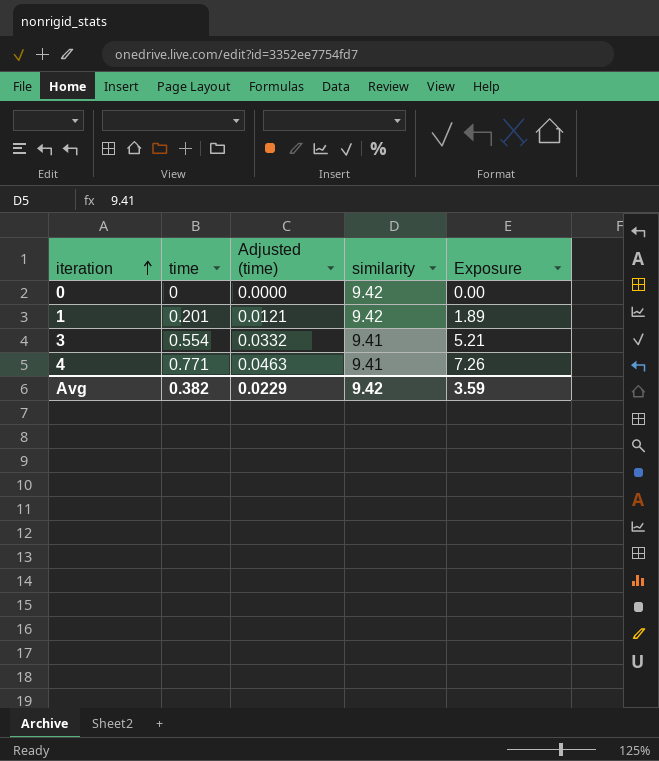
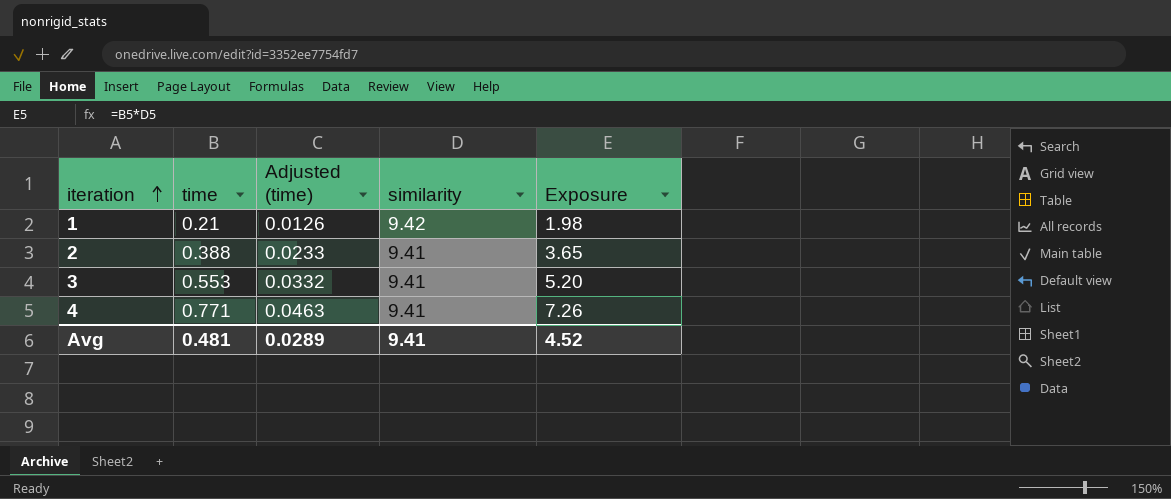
row 0: 0 | 0.0000 | 9.42 | 0.00 -> none
1 | time: 0.201 -> 0.21
1 | Adjusted (time): 0.0121 -> 0.0126
1 | Exposure: 1.89 -> 1.98
row 2: none -> 0.388 | 0.0233 | 9.41 | 3.65
3 | time: 0.554 -> 0.553
3 | Exposure: 5.21 -> 5.20
Avg | time: 0.382 -> 0.481
Avg | Adjusted (time): 0.0229 -> 0.0289
Avg | similarity: 9.42 -> 9.41
Avg | Exposure: 3.59 -> 4.52

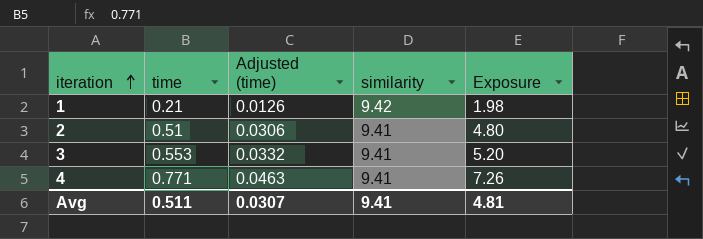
2 | time: 0.388 -> 0.51
2 | Adjusted (time): 0.0233 -> 0.0306
2 | Exposure: 3.65 -> 4.80
Avg | time: 0.481 -> 0.511
Avg | Adjusted (time): 0.0289 -> 0.0307
Avg | Exposure: 4.52 -> 4.81

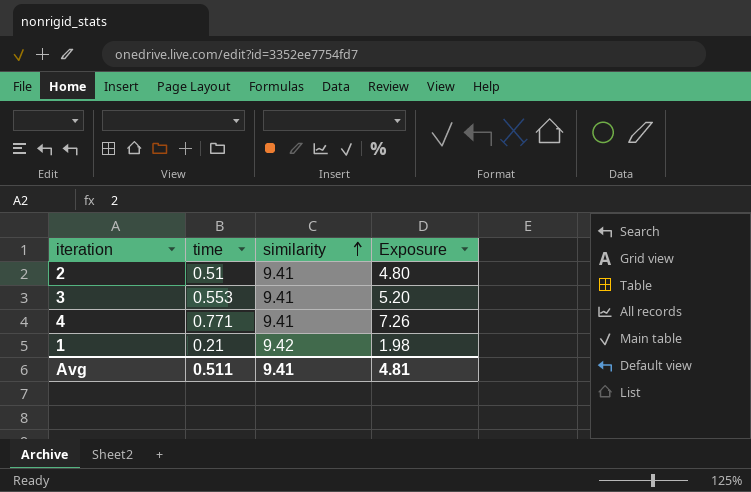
row order: iteration ascending -> similarity ascending
column Adjusted (time) | formula: [time] * 0.06 -> none

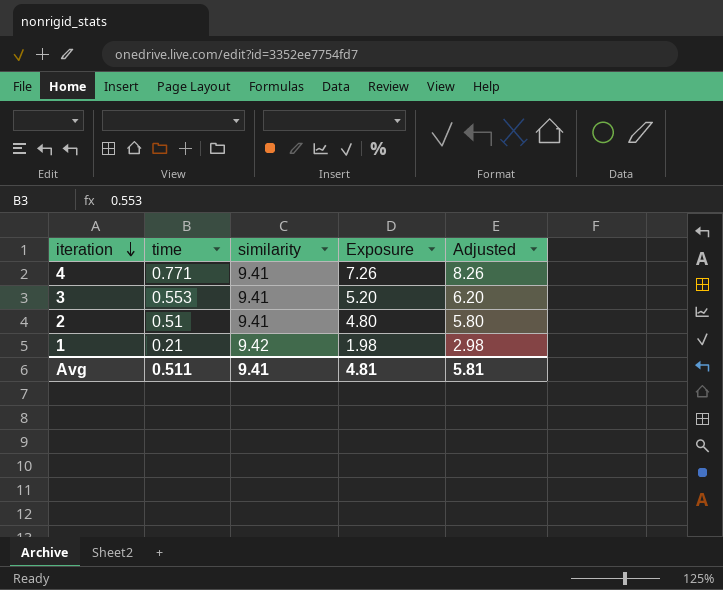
row order: similarity ascending -> iteration descending
column Adjusted | formula: none -> [Exposure] + 1

